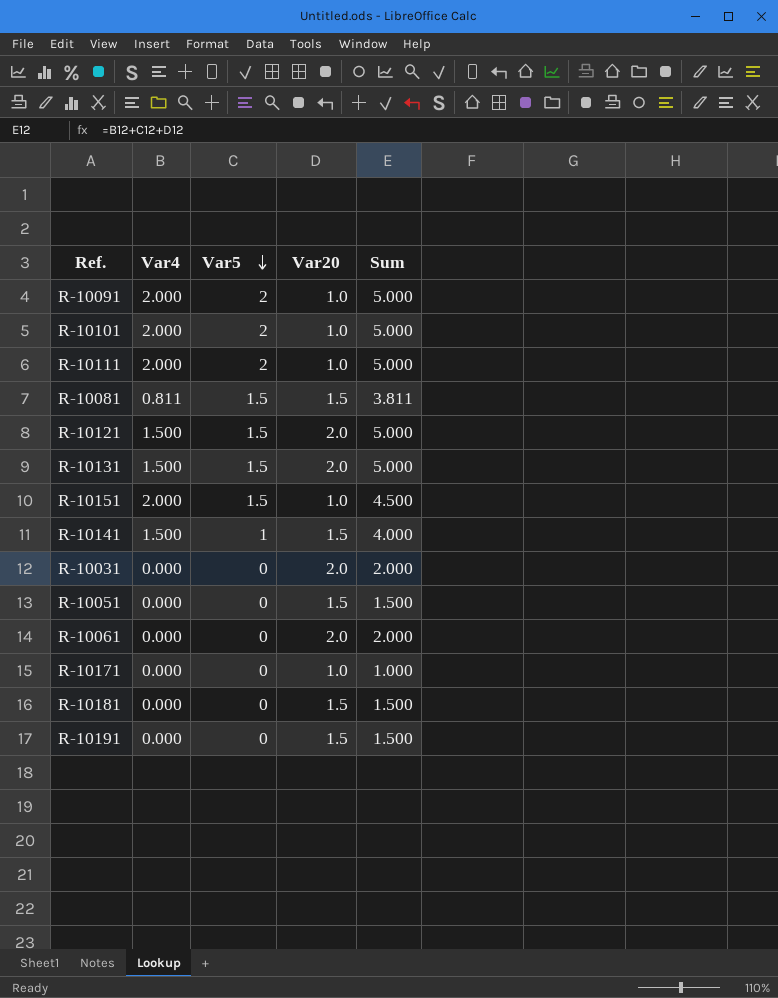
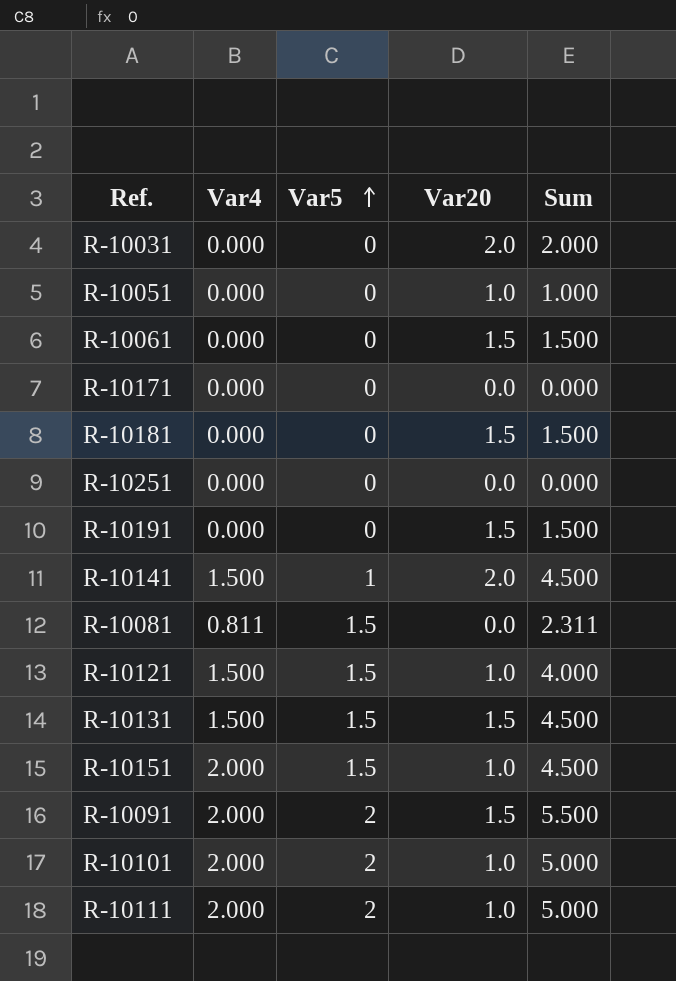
row order: Var5 descending -> Var5 ascending
R-10051 | Var20: 1.5 -> 1.0
R-10051 | Sum: 1.500 -> 1.000
R-10061 | Var20: 2.0 -> 1.5
R-10061 | Sum: 2.000 -> 1.500
R-10171 | Var20: 1.0 -> 0.0
R-10171 | Sum: 1.000 -> 0.000
row R-10251: none -> 0.000 | 0 | 0.0 | 0.000
R-10141 | Var20: 1.5 -> 2.0
R-10141 | Sum: 4.000 -> 4.500
R-10081 | Var20: 1.5 -> 0.0
R-10081 | Sum: 3.811 -> 2.311
R-10121 | Var20: 2.0 -> 1.0
R-10121 | Sum: 5.000 -> 4.000
R-10131 | Var20: 2.0 -> 1.5
R-10131 | Sum: 5.000 -> 4.500
R-10091 | Var20: 1.0 -> 1.5
R-10091 | Sum: 5.000 -> 5.500

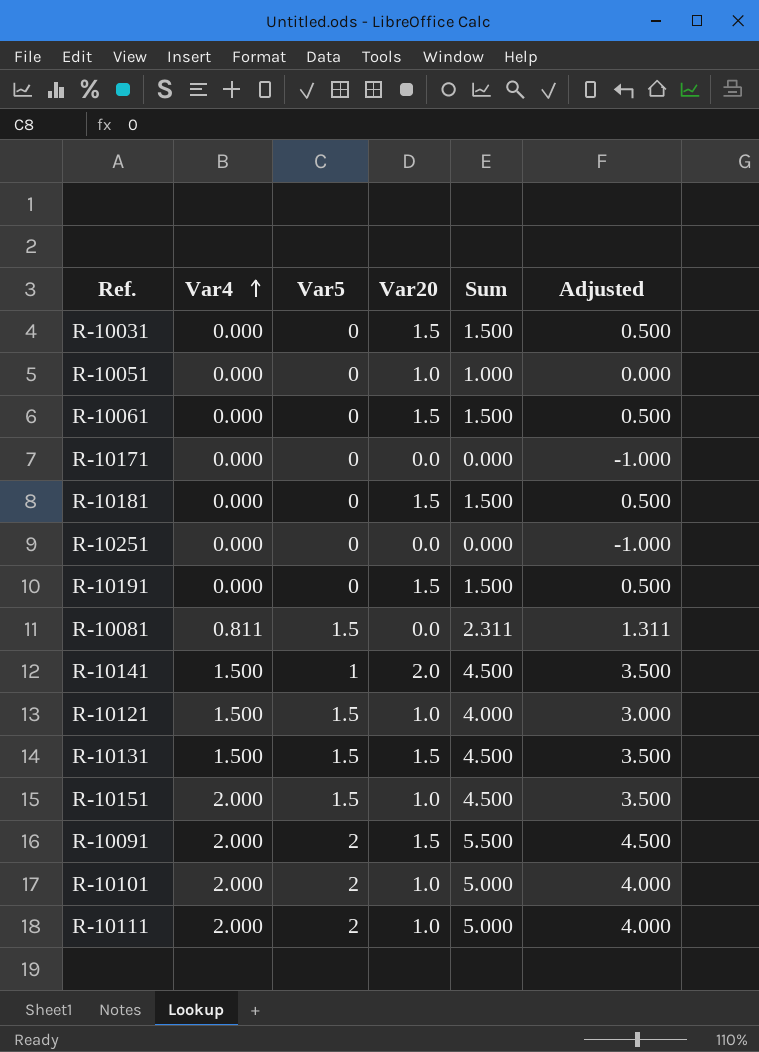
row order: Var5 ascending -> Var4 ascending
column Adjusted | formula: none -> [Sum] - 1
R-10031 | Var20: 2.0 -> 1.5
R-10031 | Sum: 2.000 -> 1.500

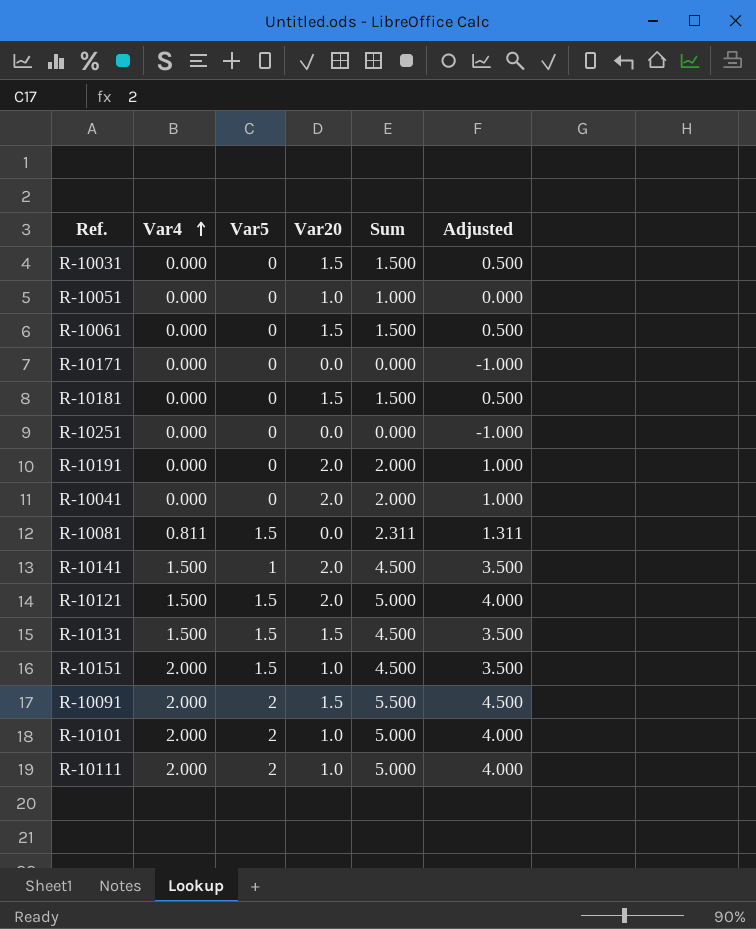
R-10191 | Var20: 1.5 -> 2.0
R-10191 | Sum: 1.500 -> 2.000
R-10191 | Adjusted: 0.500 -> 1.000
row R-10041: none -> 0.000 | 0 | 2.0 | 2.000 | 1.000
R-10121 | Var20: 1.0 -> 2.0
R-10121 | Sum: 4.000 -> 5.000
R-10121 | Adjusted: 3.000 -> 4.000

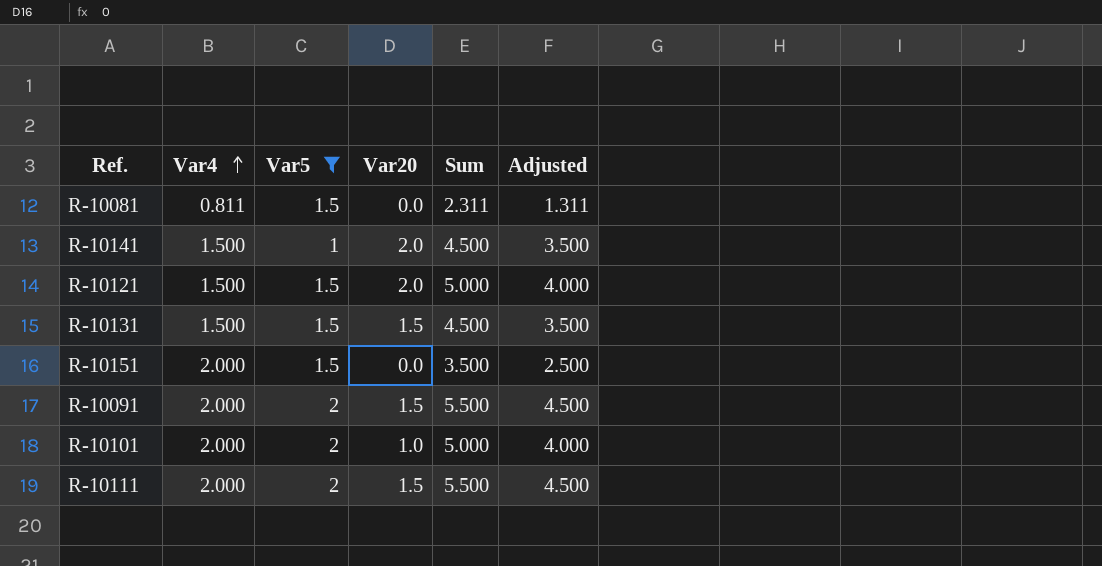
filter: none -> Var5 != 0
R-10151 | Var20: 1.0 -> 0.0
R-10151 | Sum: 4.500 -> 3.500
R-10151 | Adjusted: 3.500 -> 2.500
R-10111 | Var20: 1.0 -> 1.5
R-10111 | Sum: 5.000 -> 5.500
R-10111 | Adjusted: 4.000 -> 4.500

